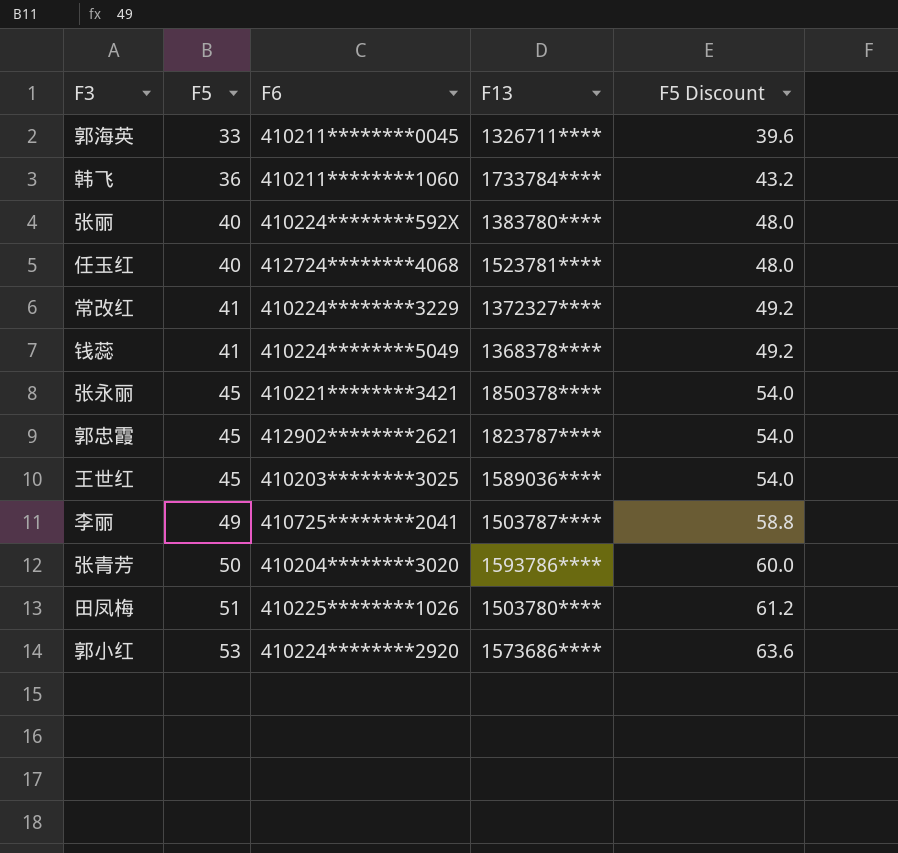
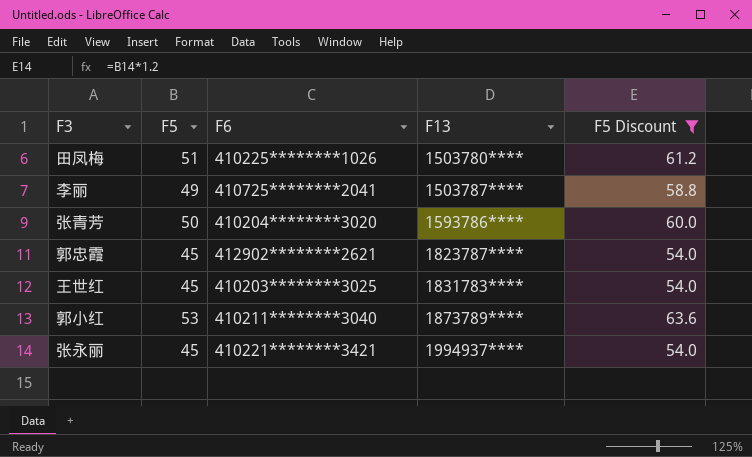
filter: none -> F5 Discount >= 54.0
row order: F5 ascending -> F13 ascending
王世红 | F13: 1589036**** -> 1831783****
郭小红 | F6: 410224********2920 -> 410211********3040
郭小红 | F13: 1573686**** -> 1873789****
张永丽 | F13: 1850378**** -> 1994937****

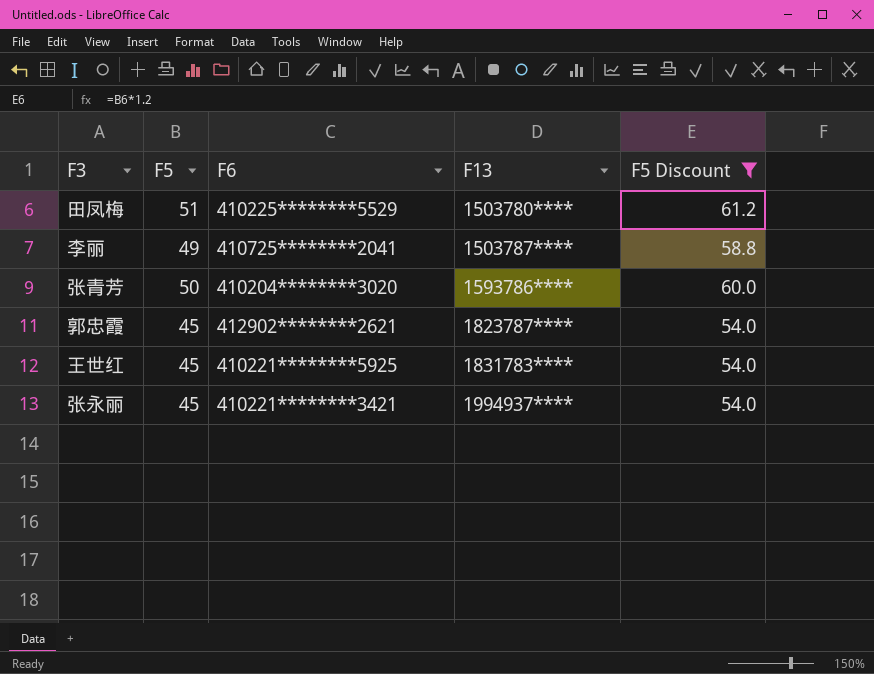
row 郭小红: 53 | 410211********3040 | 1873789**** | 63.6 -> none
田凤梅 | F6: 410225********1026 -> 410225********5529
王世红 | F6: 410203********3025 -> 410221********5925

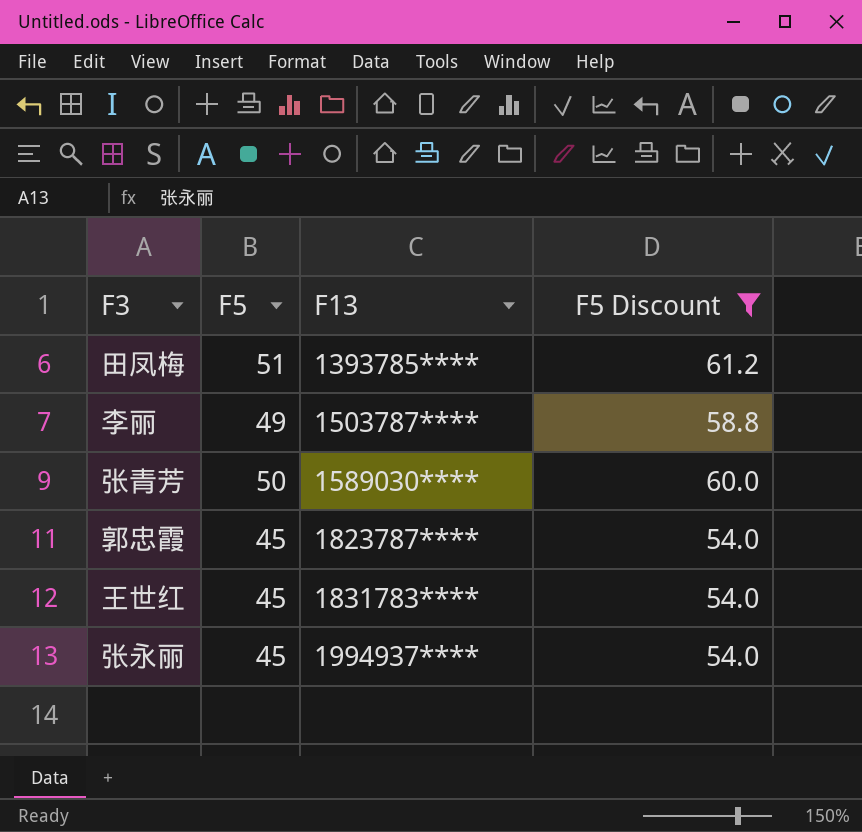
column F6 | position: 3 -> none
田凤梅 | F13: 1503780**** -> 1393785****
张青芳 | F13: 1593786**** -> 1589030****

